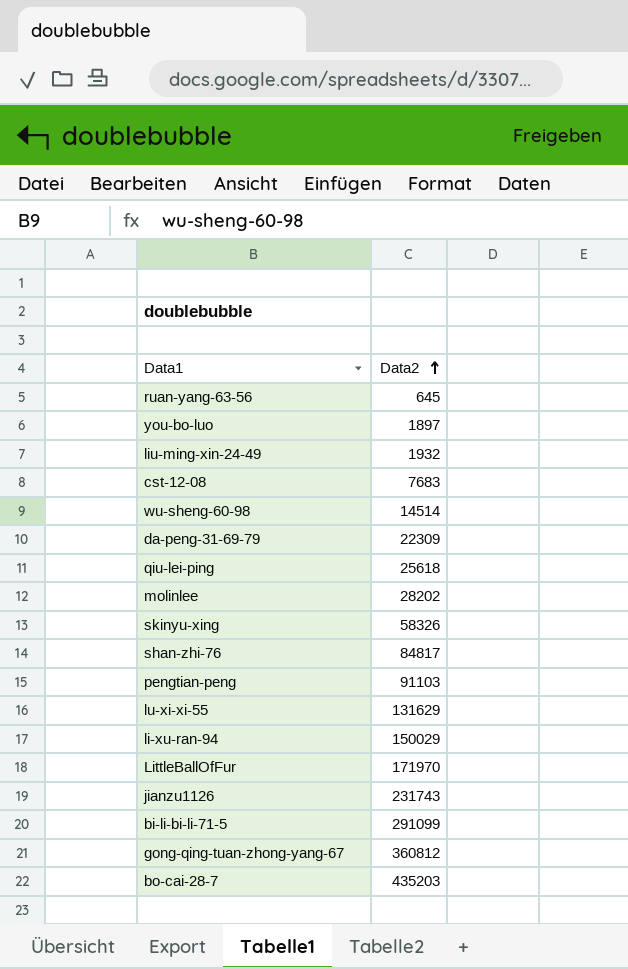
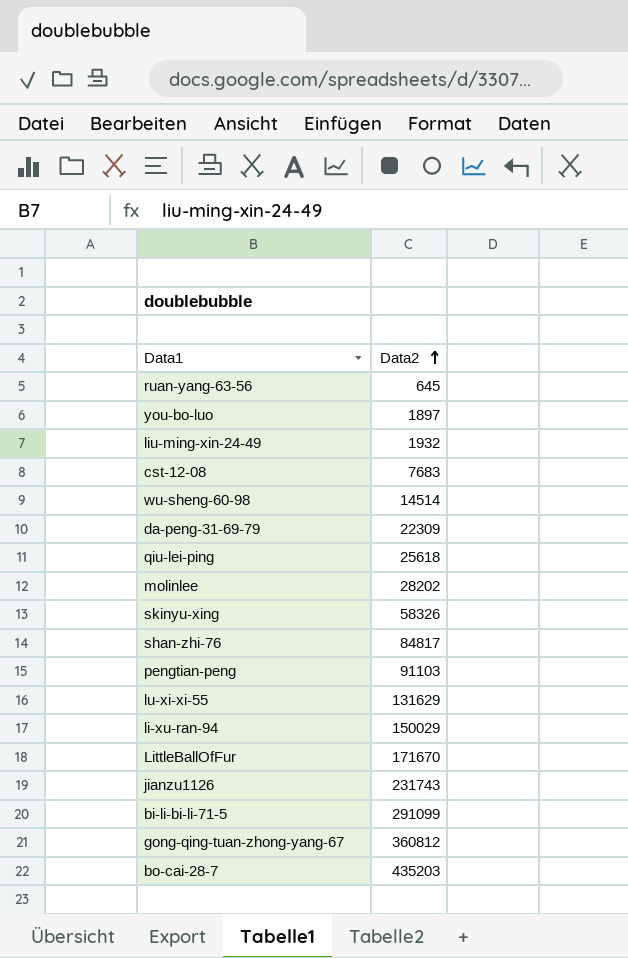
LittleBallOfFur | Data2: 171970 -> 171670

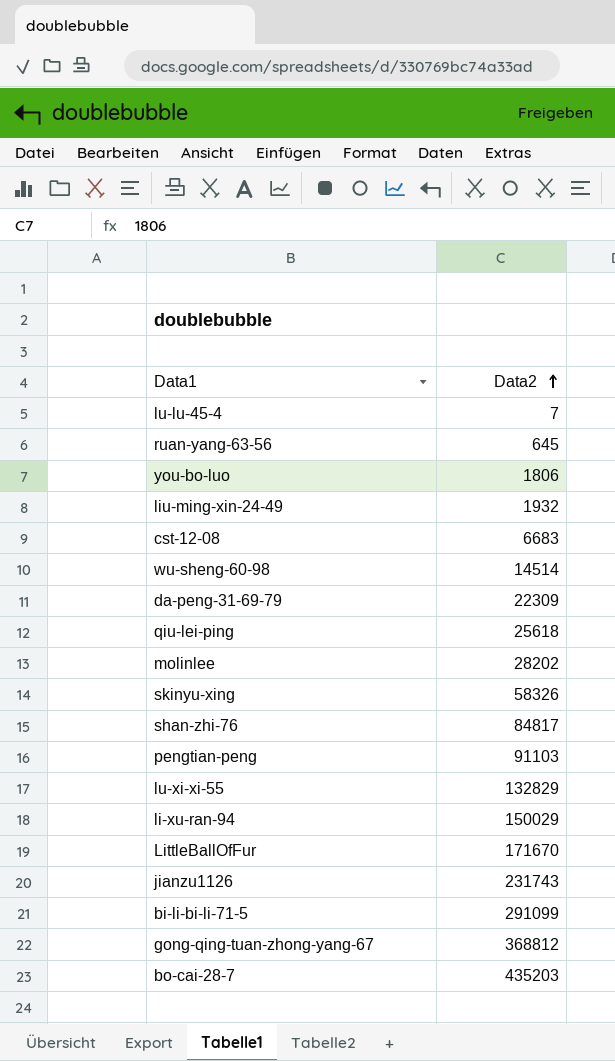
row lu-lu-45-4: none -> 7
you-bo-luo | Data2: 1897 -> 1806
cst-12-08 | Data2: 7683 -> 6683
lu-xi-xi-55 | Data2: 131629 -> 132829
gong-qing-tuan-zhong-yang-67 | Data2: 360812 -> 368812

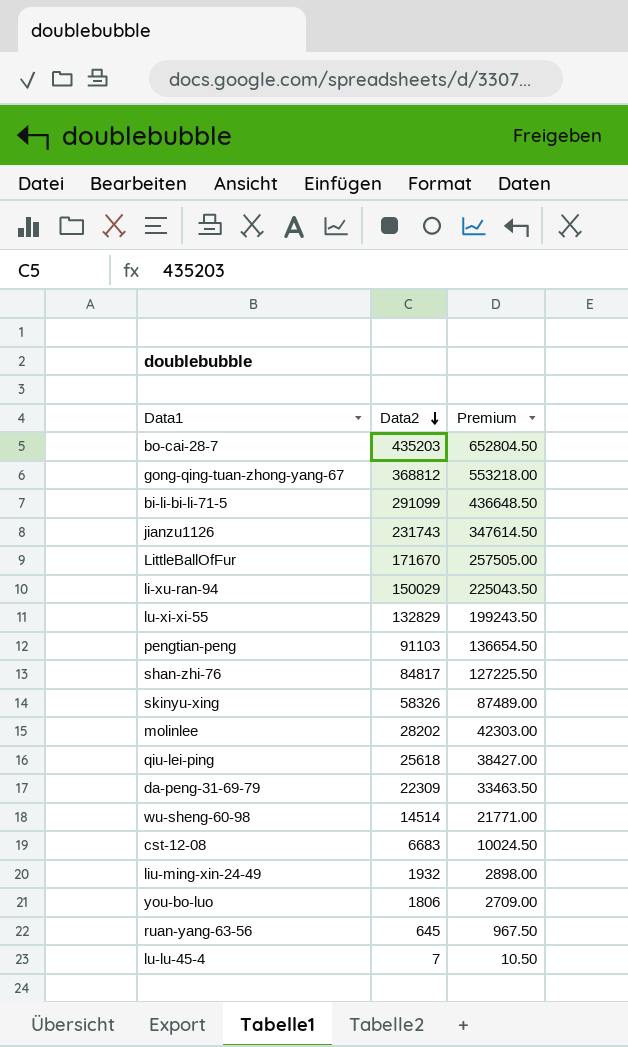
row order: Data2 ascending -> Data2 descending
column Premium | formula: none -> [Data2] * 1.5

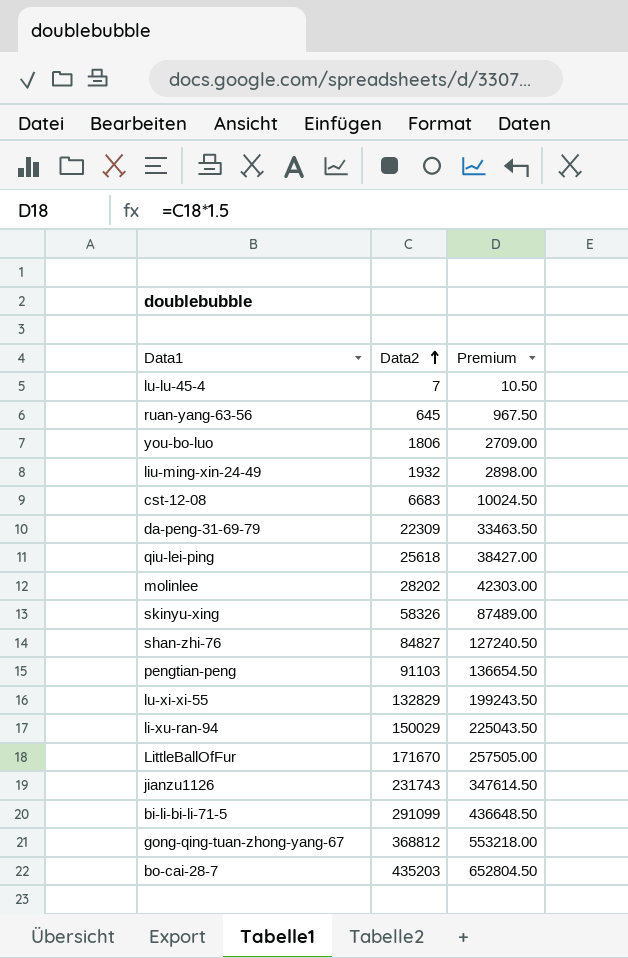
row order: Data2 descending -> Data2 ascending
row wu-sheng-60-98: 14514 | 21771.00 -> none
shan-zhi-76 | Data2: 84817 -> 84827
shan-zhi-76 | Premium: 127225.50 -> 127240.50

